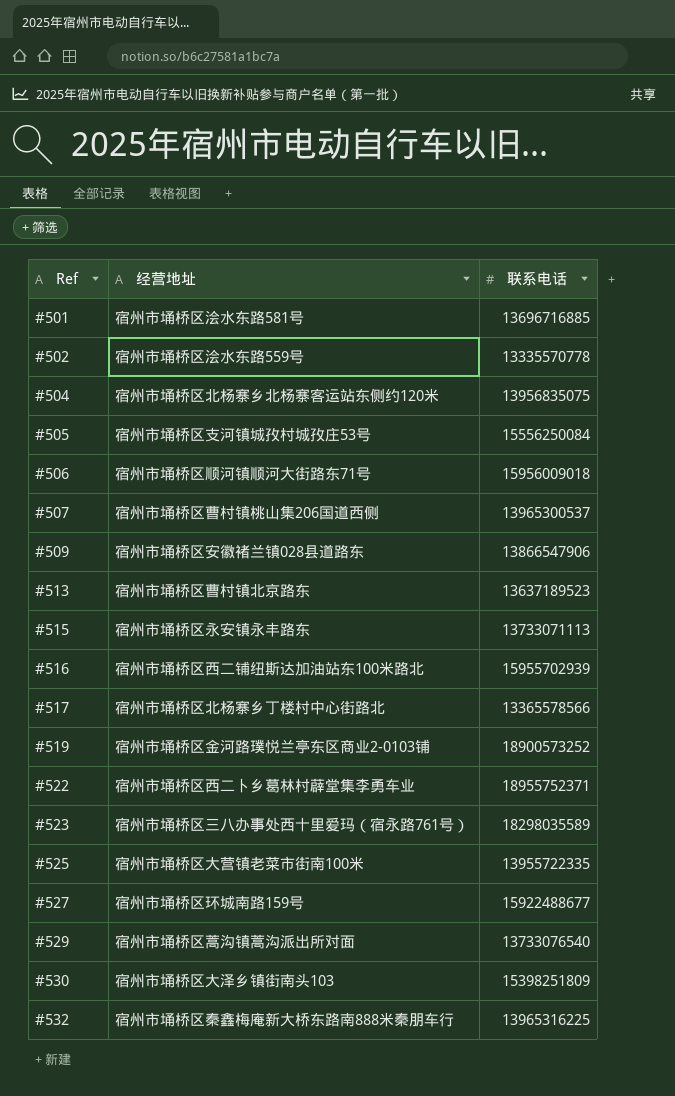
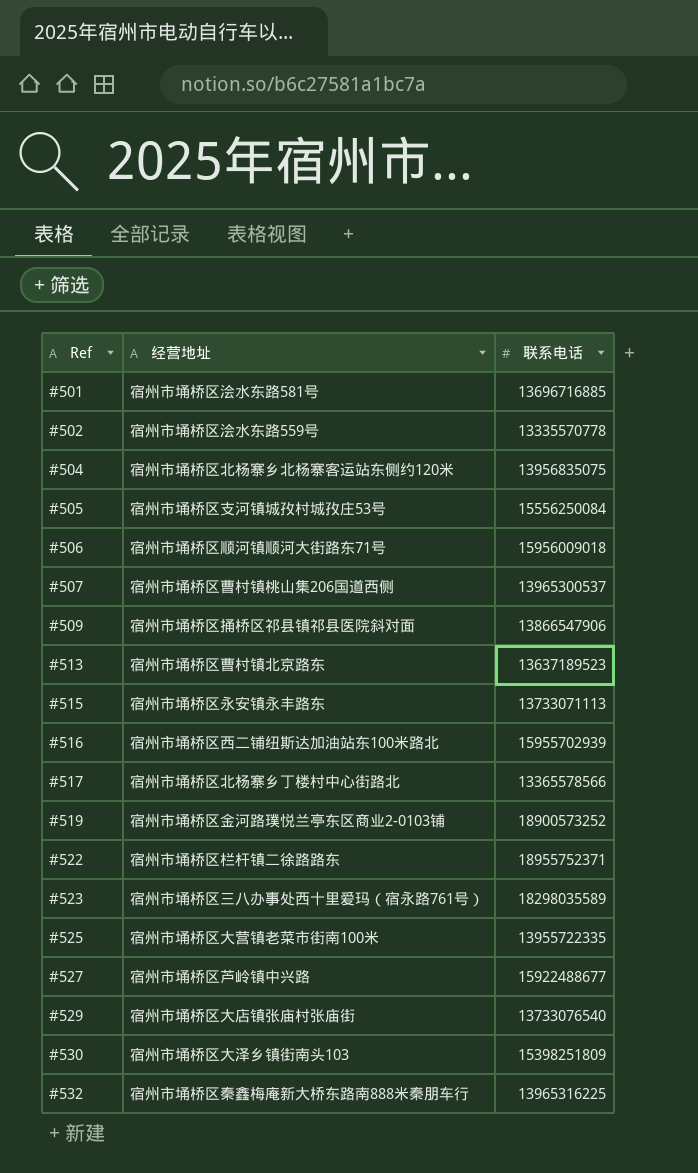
#509 | 经营地址: 宿州市埇桥区安徽褚兰镇028县道路东 -> 宿州市埇桥区捅桥区祁县镇祁县医院斜对面
#522 | 经营地址: 宿州市埇桥区西二卜乡葛林村薜堂集李勇车业 -> 宿州市埇桥区栏杆镇二徐路路东
#527 | 经营地址: 宿州市埇桥区环城南路159号 -> 宿州市埇桥区芦岭镇中兴路
#529 | 经营地址: 宿州市埇桥区蒿沟镇蒿沟派出所对面 -> 宿州市埇桥区大店镇张庙村张庙街

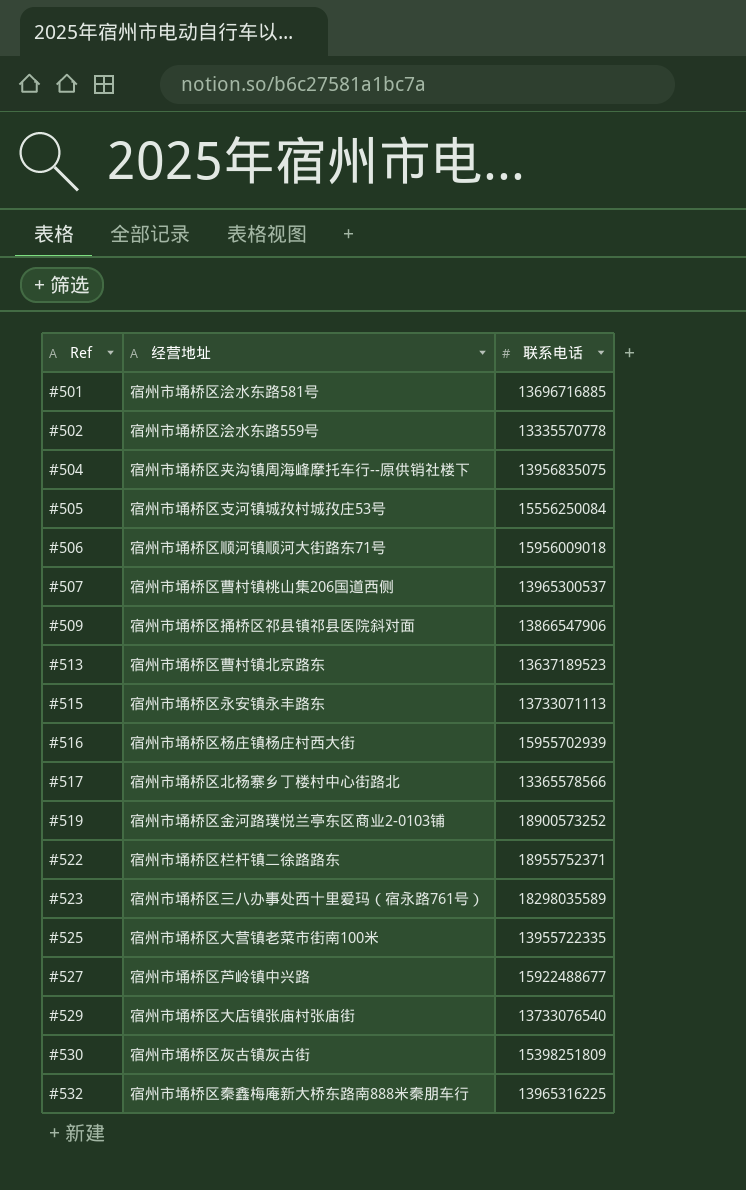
#504 | 经营地址: 宿州市埇桥区北杨寨乡北杨寨客运站东侧约120米 -> 宿州市埇桥区夹沟镇周海峰摩托车行--原供销社楼下
#516 | 经营地址: 宿州市埇桥区西二铺纽斯达加油站东100米路北 -> 宿州市埇桥区杨庄镇杨庄村西大街
#530 | 经营地址: 宿州市埇桥区大泽乡镇街南头103 -> 宿州市埇桥区灰古镇灰古街

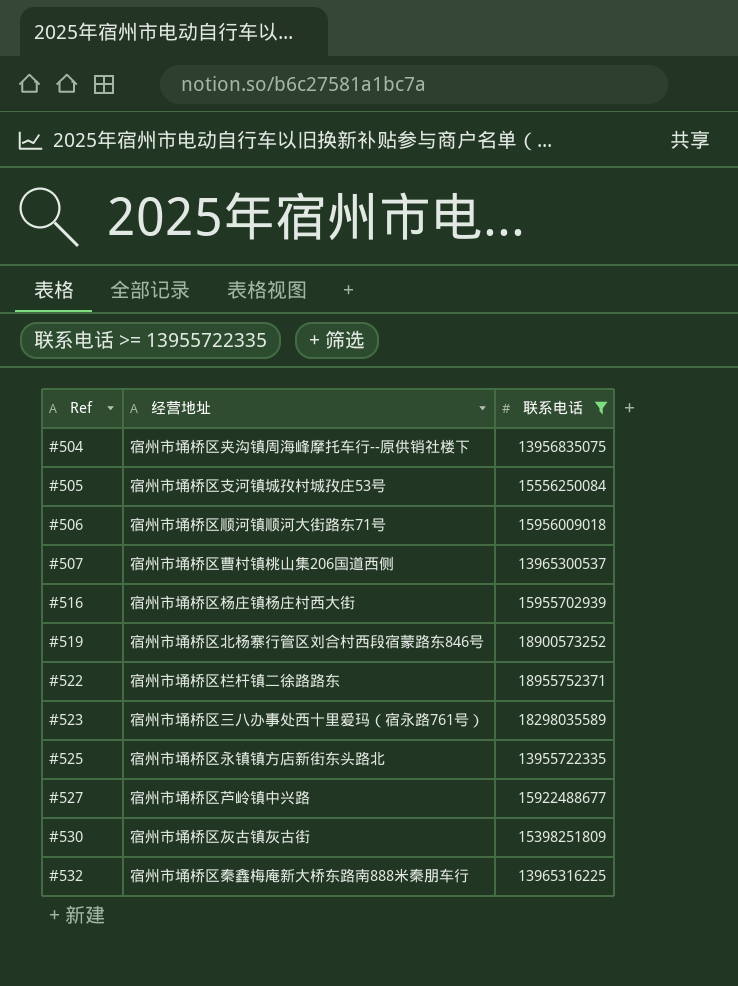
filter: none -> 联系电话 >= 13955722335
#519 | 经营地址: 宿州市埇桥区金河路璞悦兰亭东区商业2-0103铺 -> 宿州市埇桥区北杨寨行管区刘合村西段宿蒙路东846号
#525 | 经营地址: 宿州市埇桥区大营镇老菜市街南100米 -> 宿州市埇桥区永镇镇方店新街东头路北

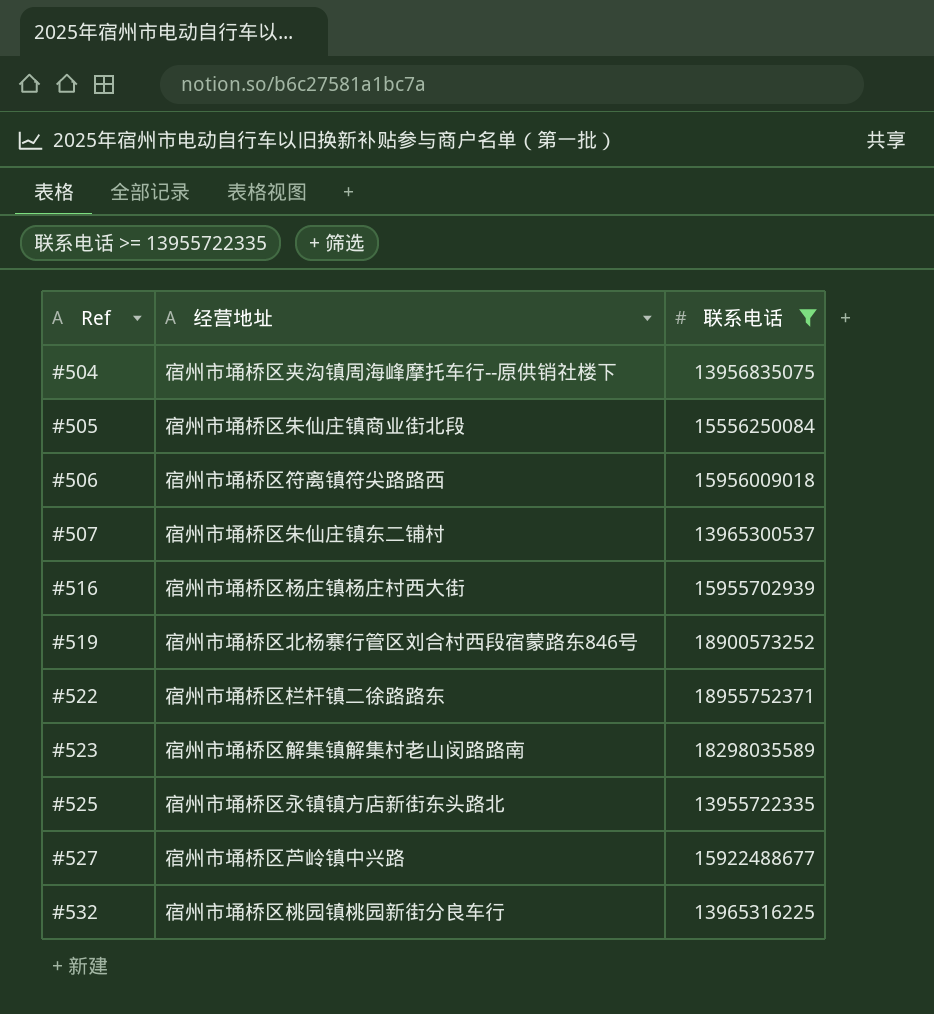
row #530: 宿州市埇桥区灰古镇灰古街 | 15398251809 -> none
#505 | 经营地址: 宿州市埇桥区支河镇城孜村城孜庄53号 -> 宿州市埇桥区朱仙庄镇商业街北段
#506 | 经营地址: 宿州市埇桥区顺河镇顺河大街路东71号 -> 宿州市埇桥区符离镇符尖路路西
#507 | 经营地址: 宿州市埇桥区曹村镇桃山集206国道西侧 -> 宿州市埇桥区朱仙庄镇东二铺村
#523 | 经营地址: 宿州市埇桥区三八办事处西十里爱玛（宿永路761号） -> 宿州市埇桥区解集镇解集村老山闵路路南
#532 | 经营地址: 宿州市埇桥区秦鑫梅庵新大桥东路南888米秦朋车行 -> 宿州市埇桥区桃园镇桃园新街分良车行

